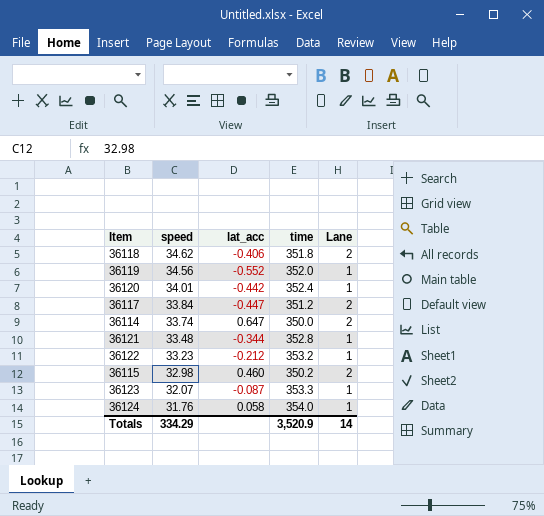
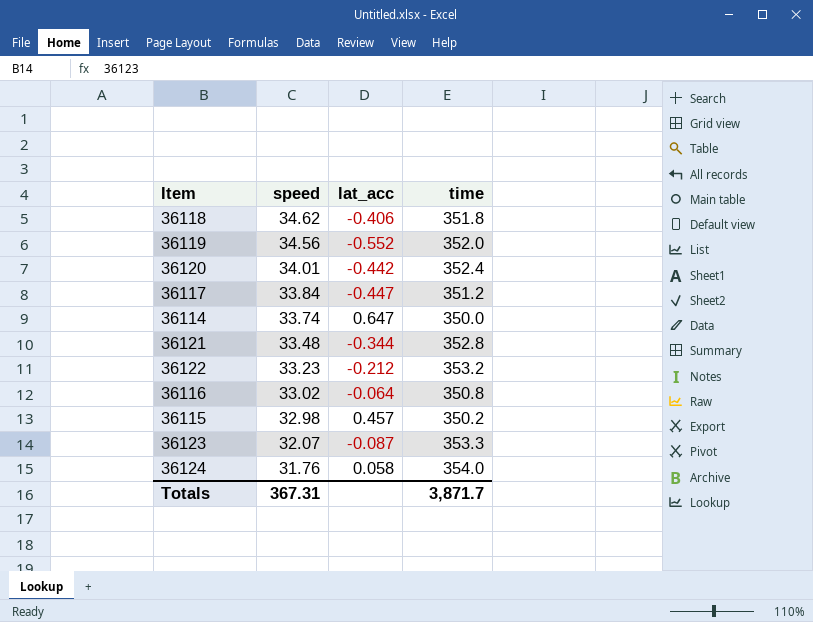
column Lane | position: 5 -> none
row 36116: none -> 33.02 | -0.064 | 350.8
36115 | lat_acc: 0.460 -> 0.457
Totals | speed: 334.29 -> 367.31
Totals | time: 3,520.9 -> 3,871.7

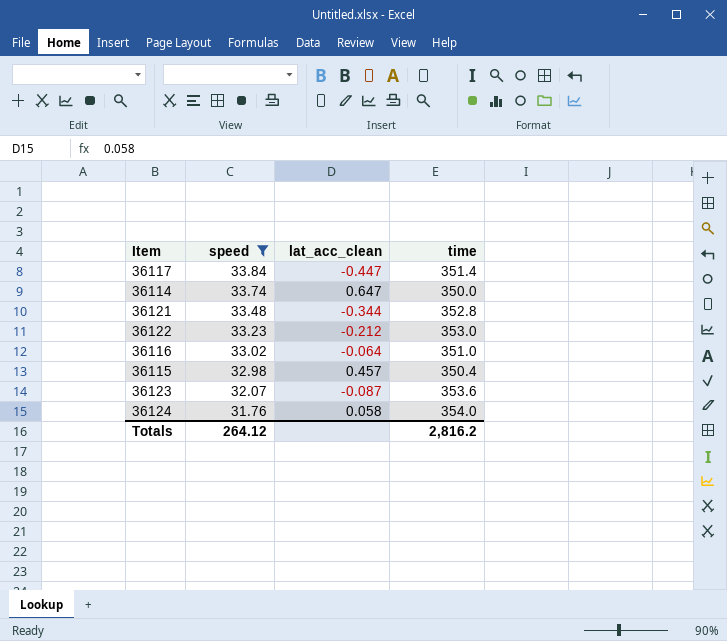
filter: none -> speed <= 33.84
column name: lat_acc -> lat_acc_clean
36117 | time: 351.2 -> 351.4
36122 | time: 353.2 -> 353.0
36116 | time: 350.8 -> 351.0
36115 | time: 350.2 -> 350.4
36123 | time: 353.3 -> 353.6
Totals | speed: 367.31 -> 264.12
Totals | time: 3,871.7 -> 2,816.2

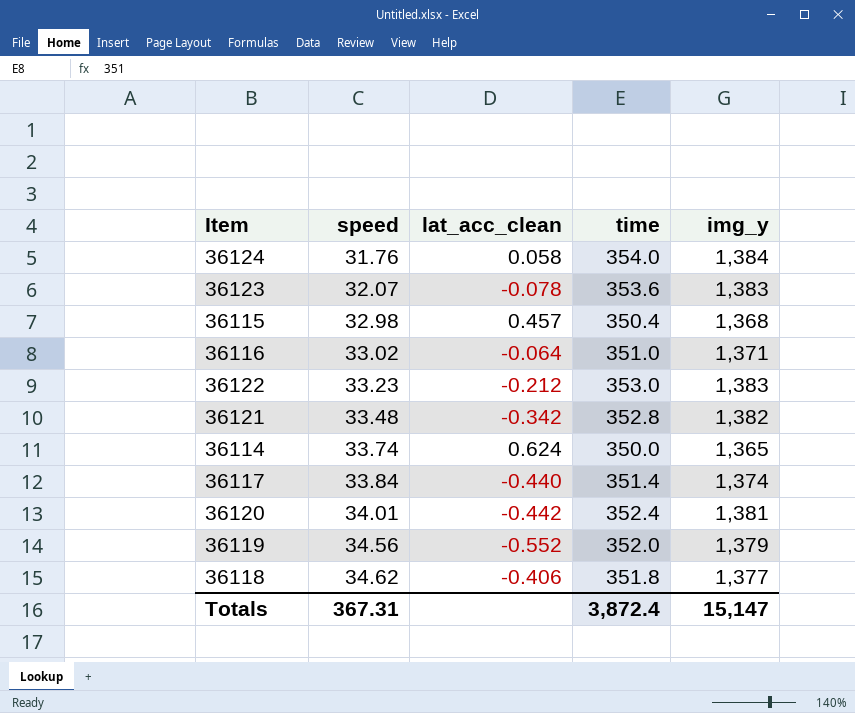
filter: speed <= 33.84 -> none
row order: speed descending -> speed ascending
column img_y | position: none -> 5
36123 | lat_acc_clean: -0.087 -> -0.078
36121 | lat_acc_clean: -0.344 -> -0.342
36114 | lat_acc_clean: 0.647 -> 0.624
36117 | lat_acc_clean: -0.447 -> -0.440
Totals | speed: 264.12 -> 367.31
Totals | time: 2,816.2 -> 3,872.4

